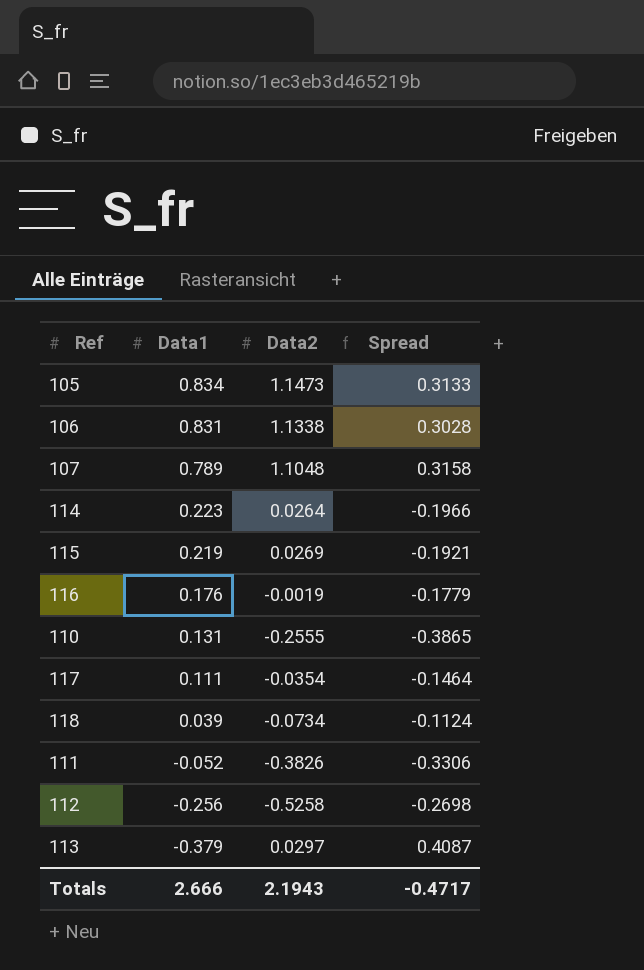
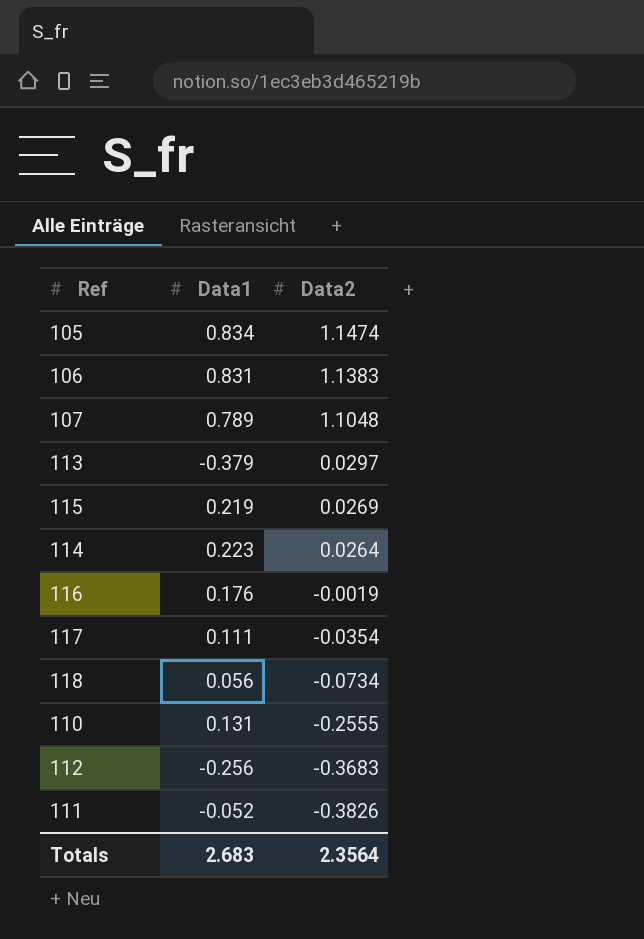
row order: Data1 descending -> Data2 descending
column Spread | formula: [Data2] - [Data1] -> none
105 | Data2: 1.1473 -> 1.1474
106 | Data2: 1.1338 -> 1.1383
118 | Data1: 0.039 -> 0.056
112 | Data2: -0.5258 -> -0.3683
Totals | Data1: 2.666 -> 2.683
Totals | Data2: 2.1943 -> 2.3564

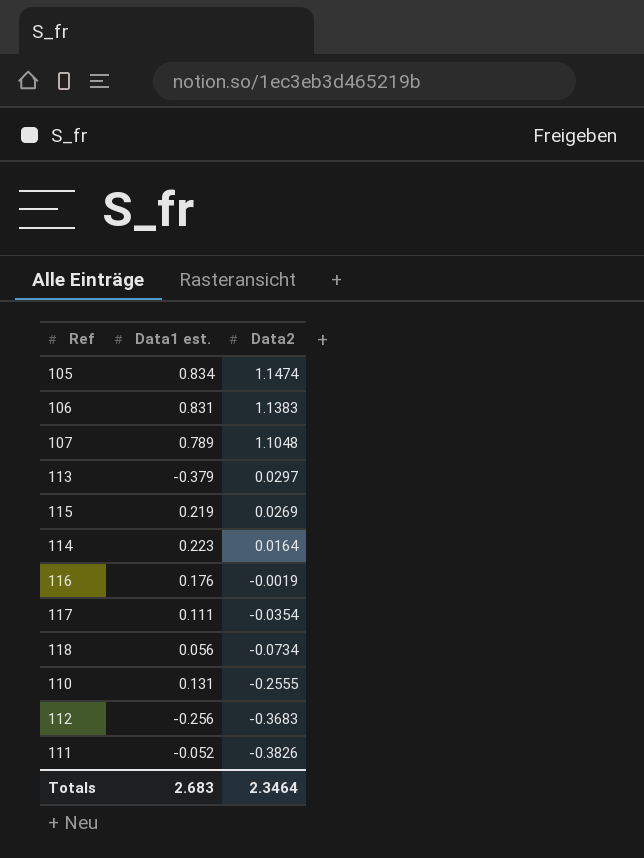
column name: Data1 -> Data1 est.
114 | Data2: 0.0264 -> 0.0164
Totals | Data2: 2.3564 -> 2.3464

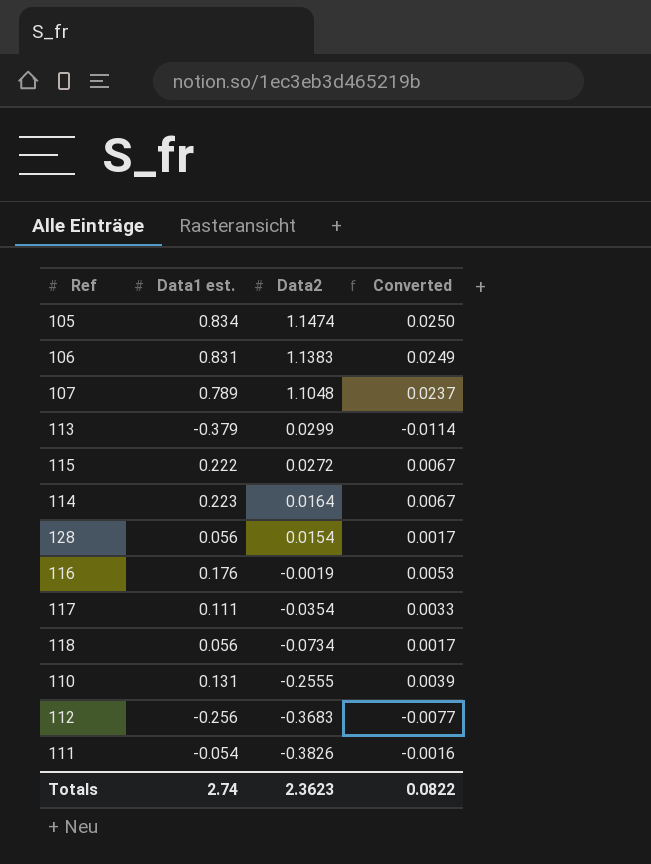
column Converted | formula: none -> [Data1 est.] * 0.03
113 | Data2: 0.0297 -> 0.0299
115 | Data1 est.: 0.219 -> 0.222
115 | Data2: 0.0269 -> 0.0272
row 128: none -> 0.056 | 0.0154 | 0.0017
111 | Data1 est.: -0.052 -> -0.054
Totals | Data1 est.: 2.683 -> 2.74
Totals | Data2: 2.3464 -> 2.3623

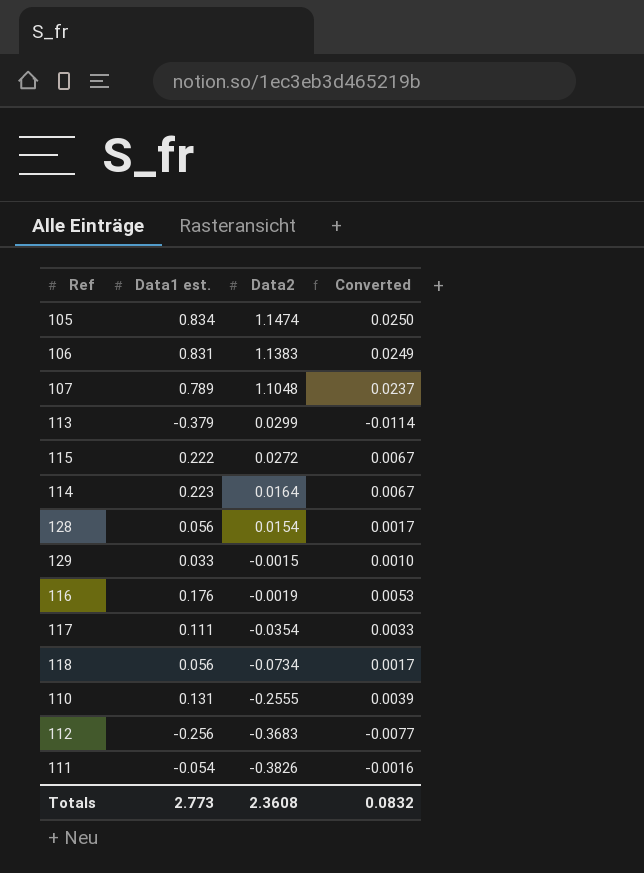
row 129: none -> 0.033 | -0.0015 | 0.0010
Totals | Data1 est.: 2.74 -> 2.773
Totals | Data2: 2.3623 -> 2.3608
Totals | Converted: 0.0822 -> 0.0832

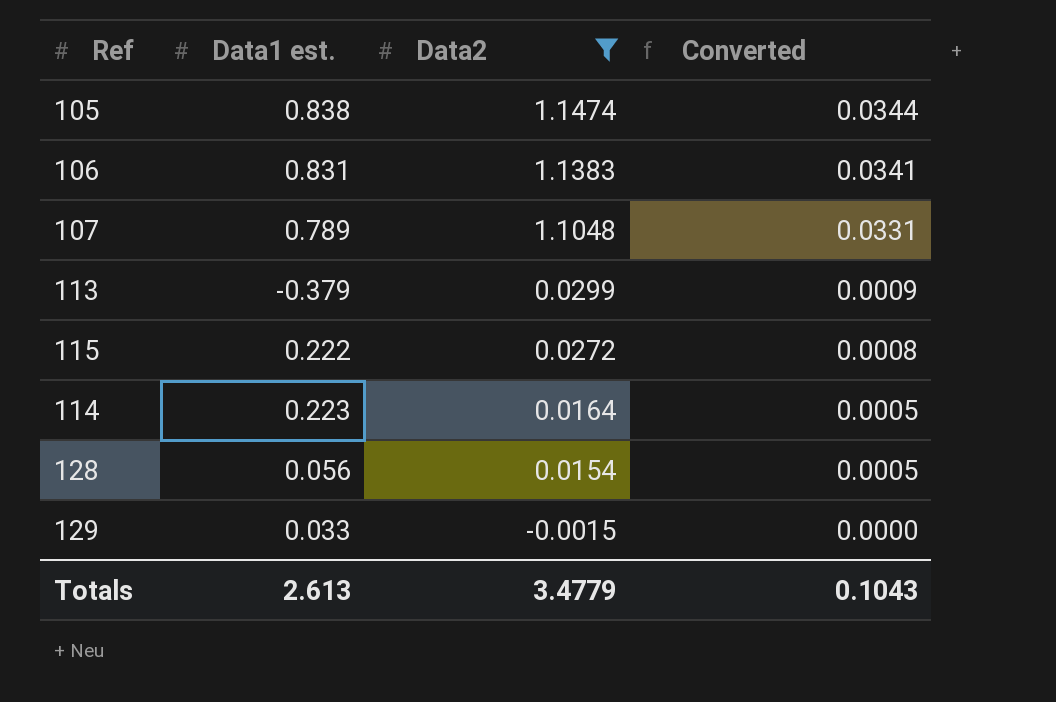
filter: none -> Data2 >= -0.0015
column Converted | formula: [Data1 est.] * 0.03 -> [Data2] * 0.03
105 | Data1 est.: 0.834 -> 0.838
Totals | Data1 est.: 2.773 -> 2.613
Totals | Data2: 2.3608 -> 3.4779
Totals | Converted: 0.0832 -> 0.1043

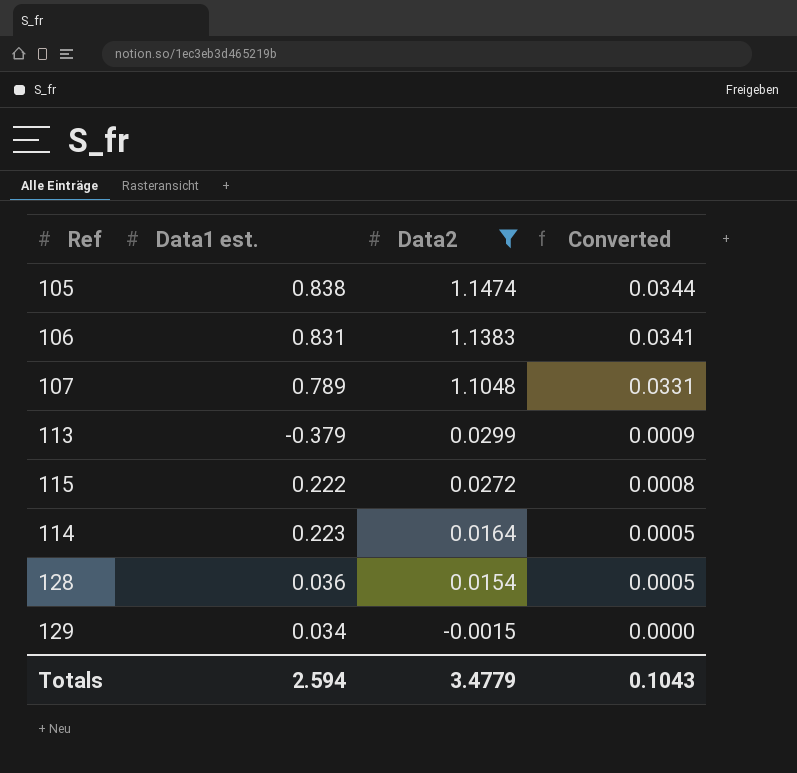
128 | Data1 est.: 0.056 -> 0.036
129 | Data1 est.: 0.033 -> 0.034
Totals | Data1 est.: 2.613 -> 2.594

